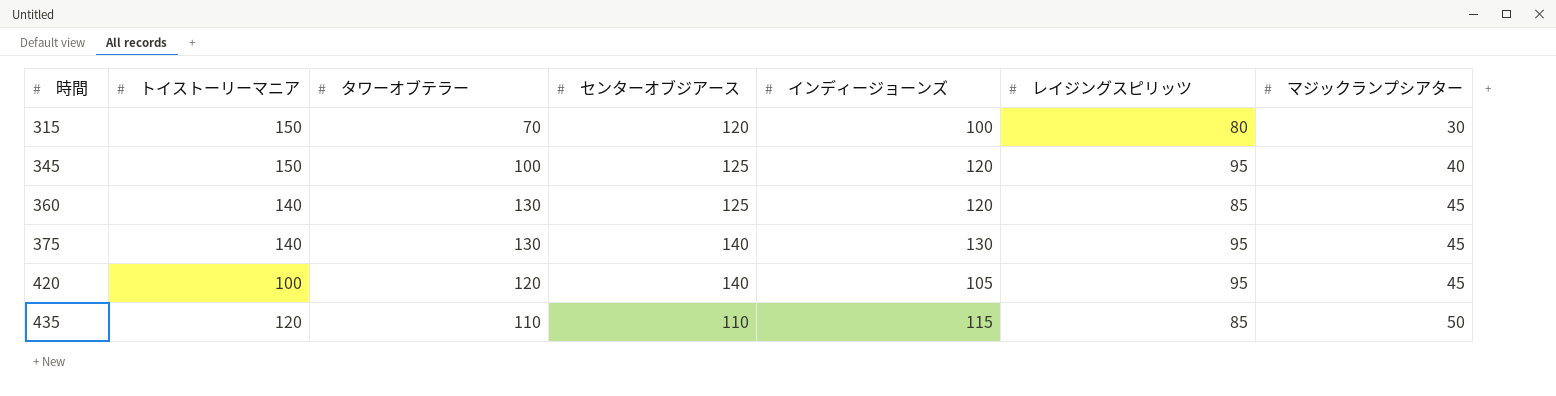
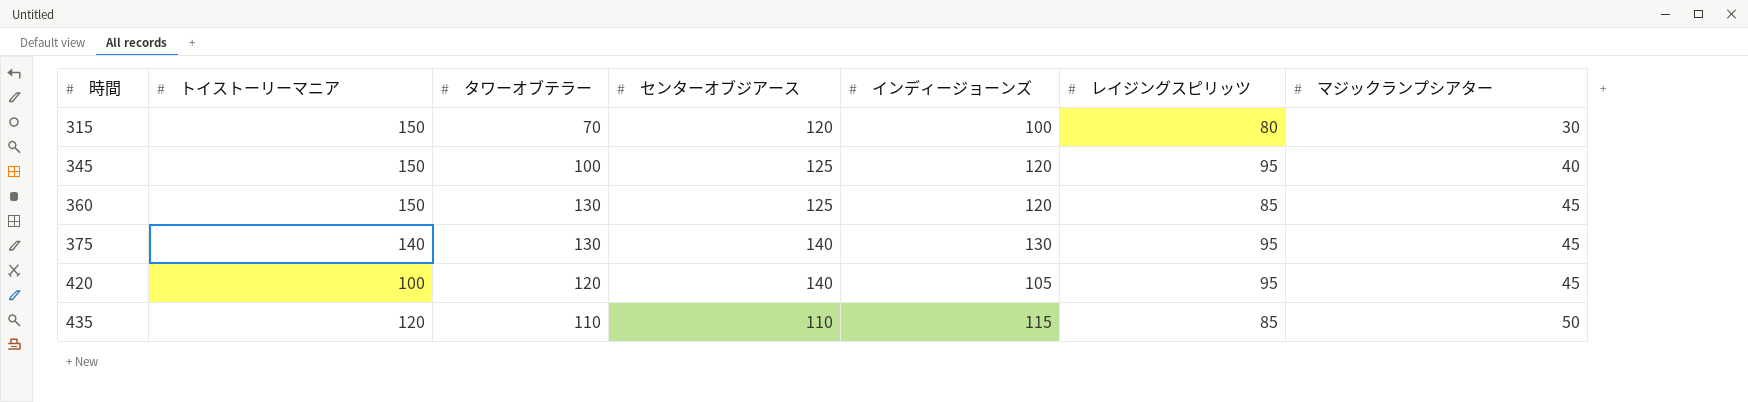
360 | トイストーリーマニア: 140 -> 150

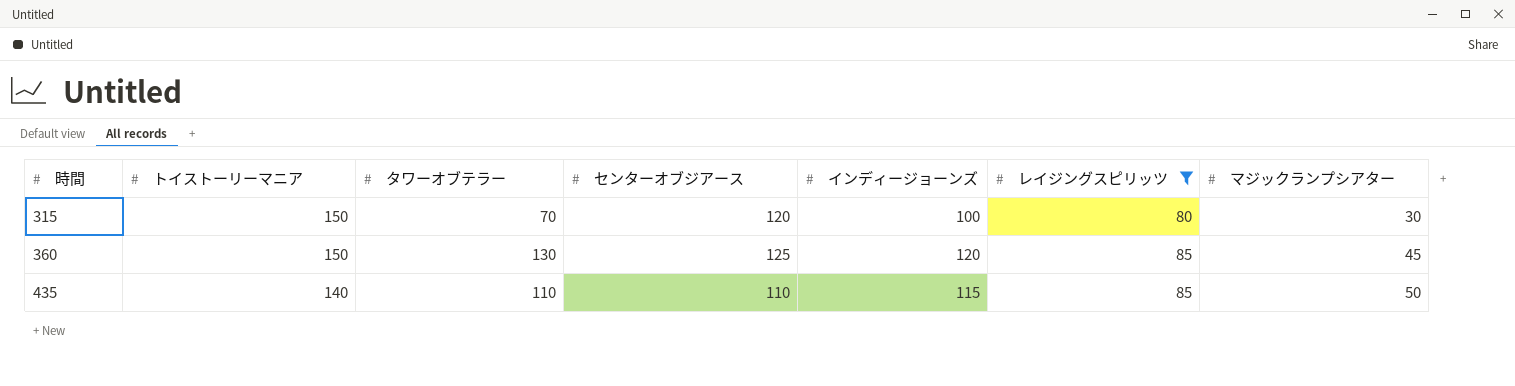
filter: none -> レイジングスピリッツ != 95
435 | トイストーリーマニア: 120 -> 140

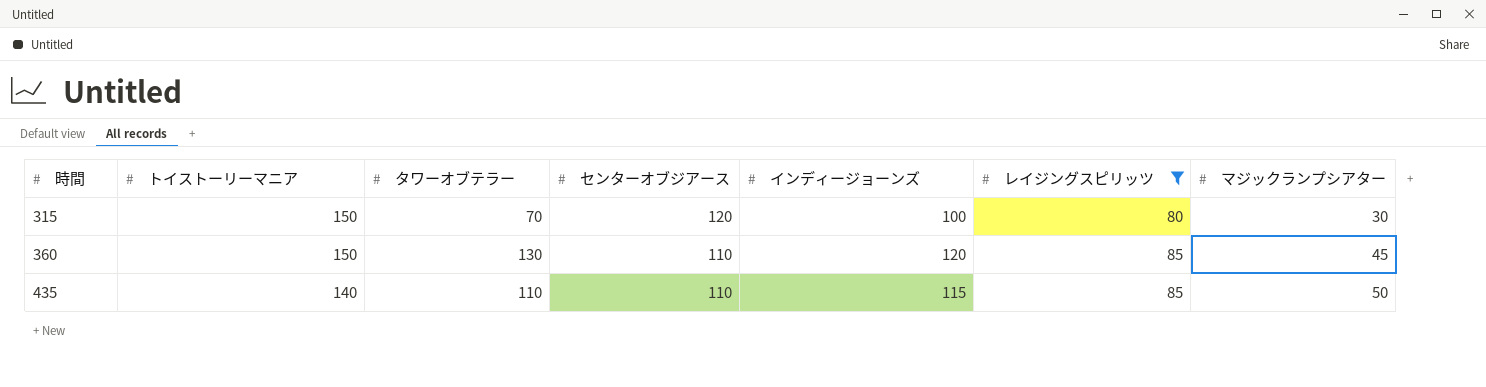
360 | センターオブジアース: 125 -> 110

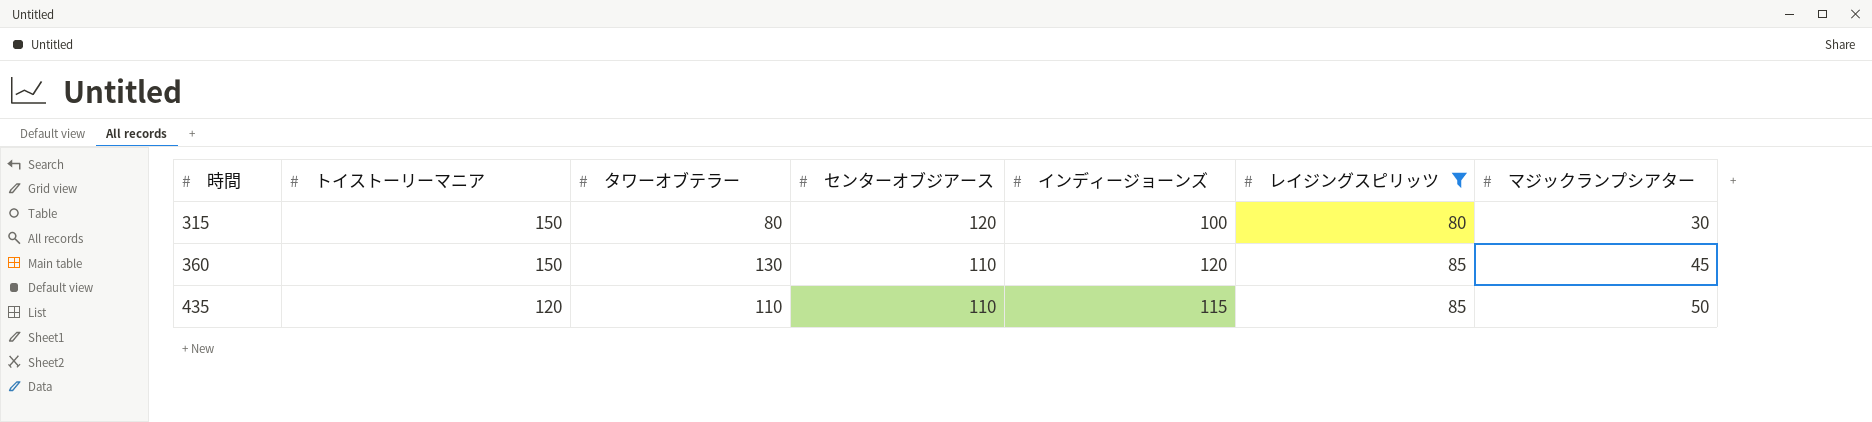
315 | タワーオブテラー: 70 -> 80
435 | トイストーリーマニア: 140 -> 120

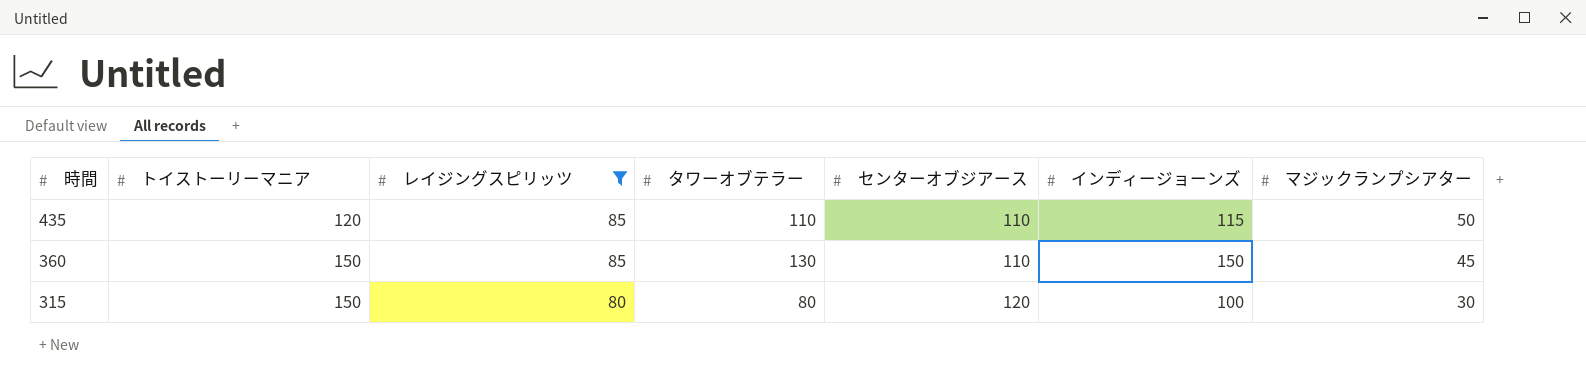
row order: 時間 ascending -> 時間 descending
column レイジングスピリッツ | position: 6 -> 3
360 | インディージョーンズ: 120 -> 150

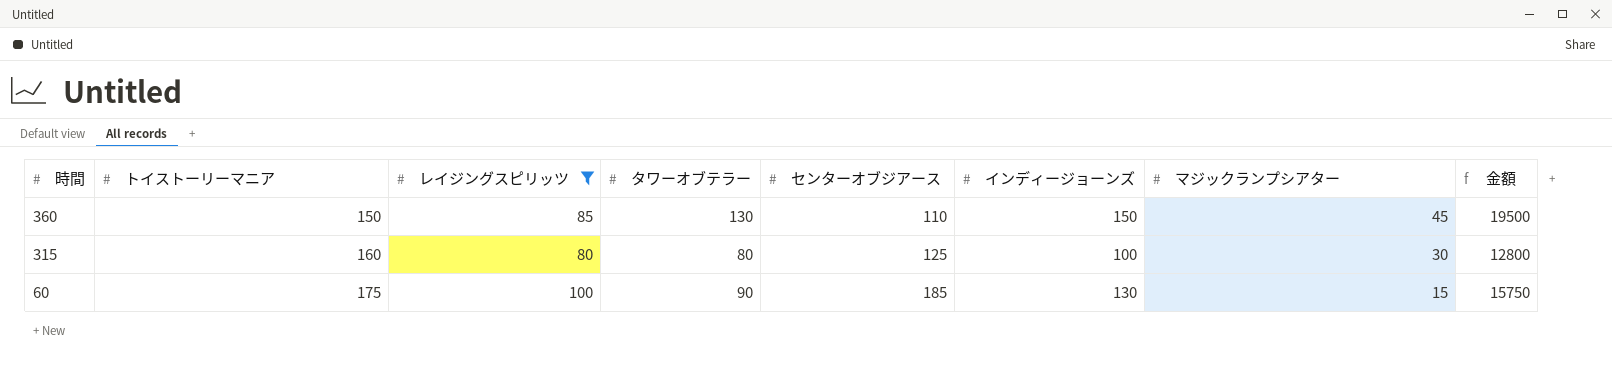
column 金額 | formula: none -> [トイストーリーマニア] * [タワーオブテラー]
row 435: 120 | 85 | 110 | 110 | 115 | 50 -> none
315 | トイストーリーマニア: 150 -> 160
315 | センターオブジアース: 120 -> 125
row 60: none -> 175 | 100 | 90 | 185 | 130 | 15 | 15750

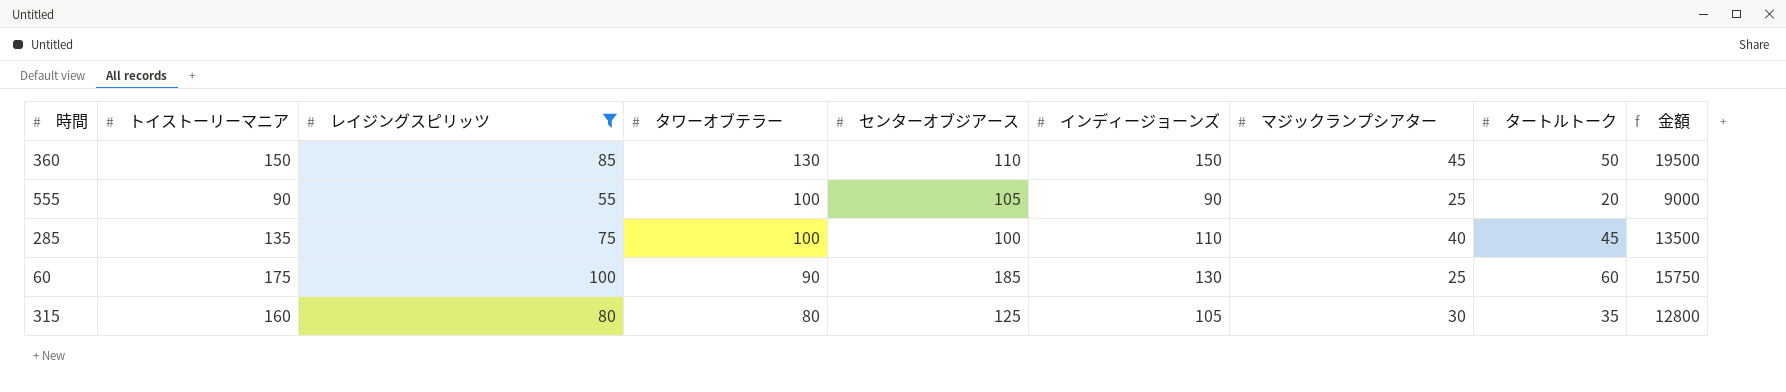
row order: 時間 descending -> タワーオブテラー descending
column タートルトーク | position: none -> 8
row 555: none -> 90 | 55 | 100 | 105 | 90 | 25 | 20 | 9000
row 285: none -> 135 | 75 | 100 | 100 | 110 | 40 | 45 | 13500
60 | マジックランプシアター: 15 -> 25
315 | インディージョーンズ: 100 -> 105

